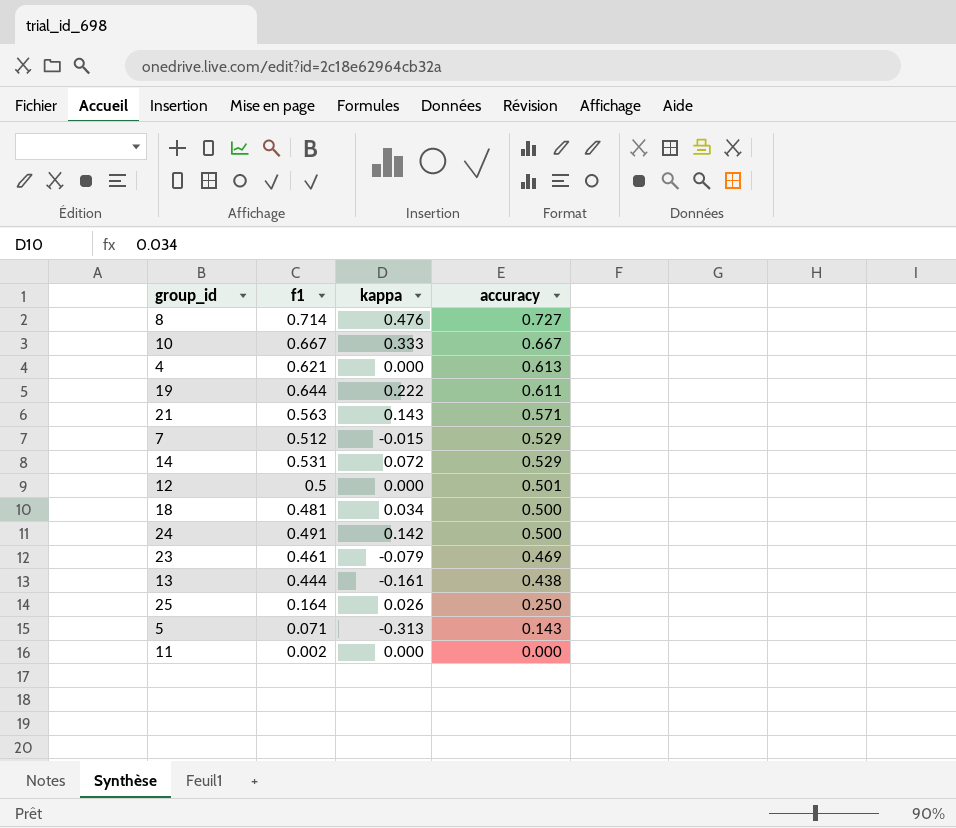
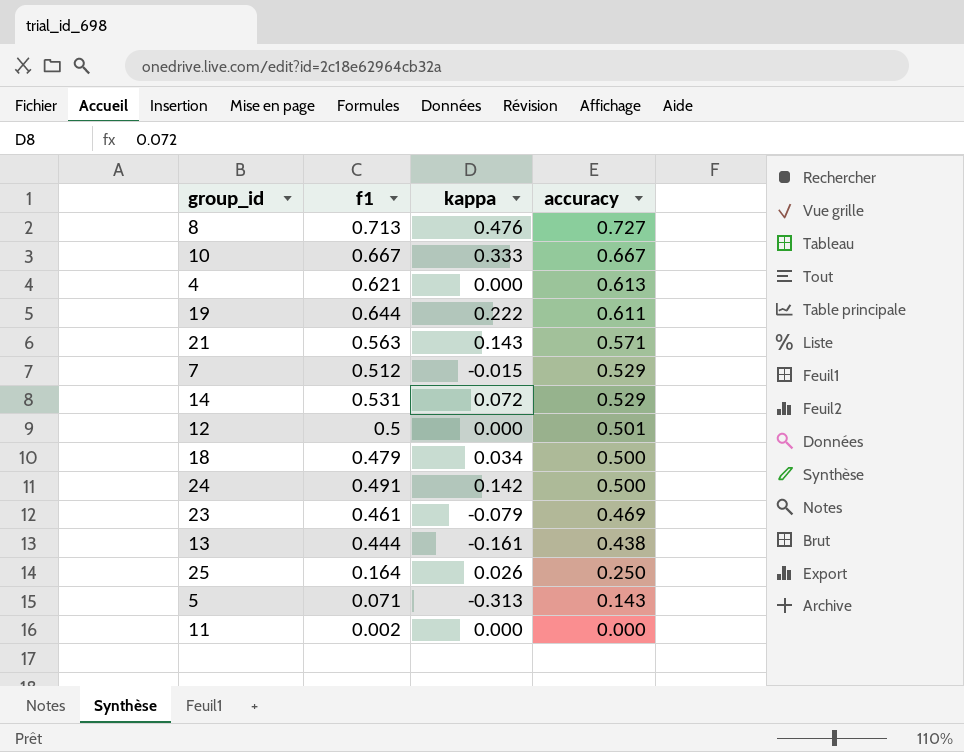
8 | f1: 0.714 -> 0.713
18 | f1: 0.481 -> 0.479

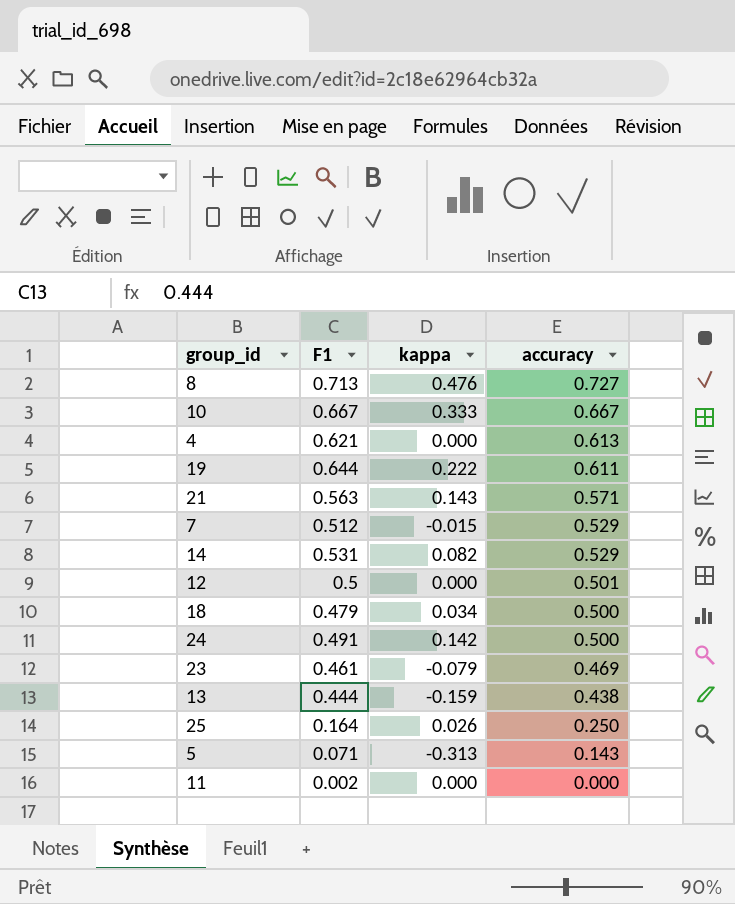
column name: f1 -> F1
14 | kappa: 0.072 -> 0.082
13 | kappa: -0.161 -> -0.159

